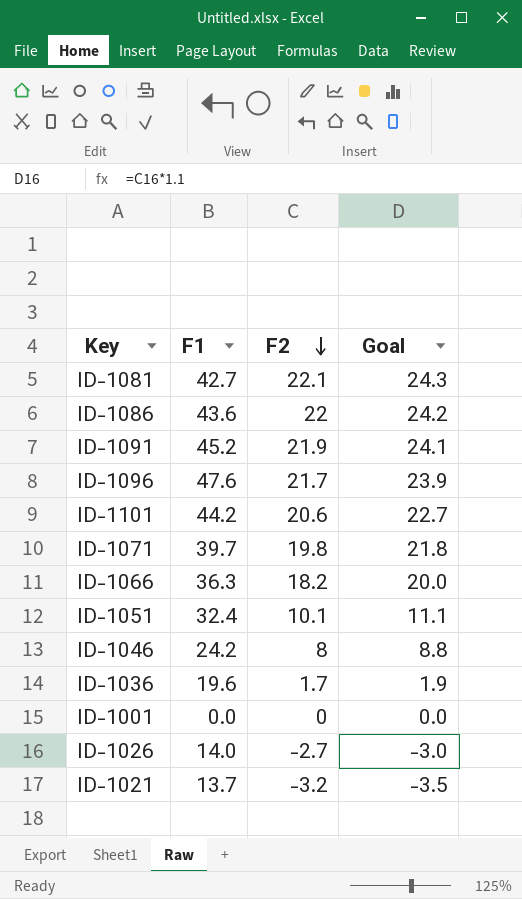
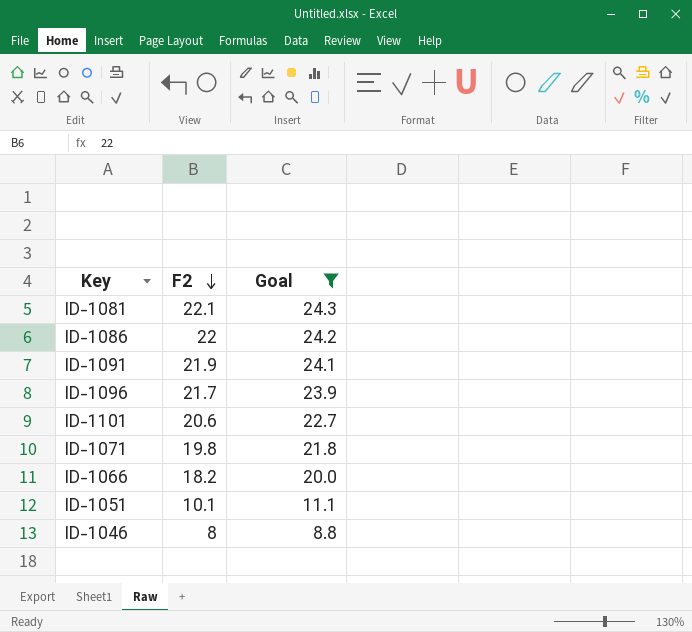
filter: none -> Goal >= 8.8
column F1 | position: 2 -> none

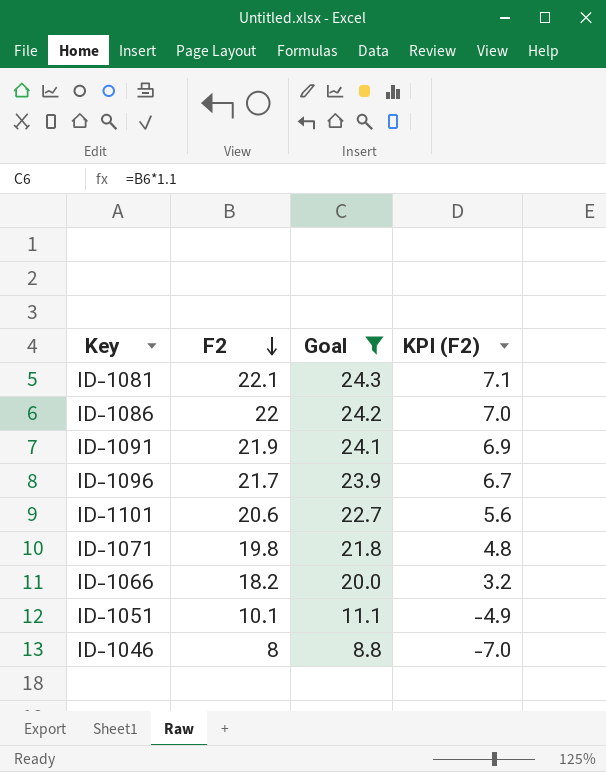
column KPI (F2) | formula: none -> [F2] - 15

